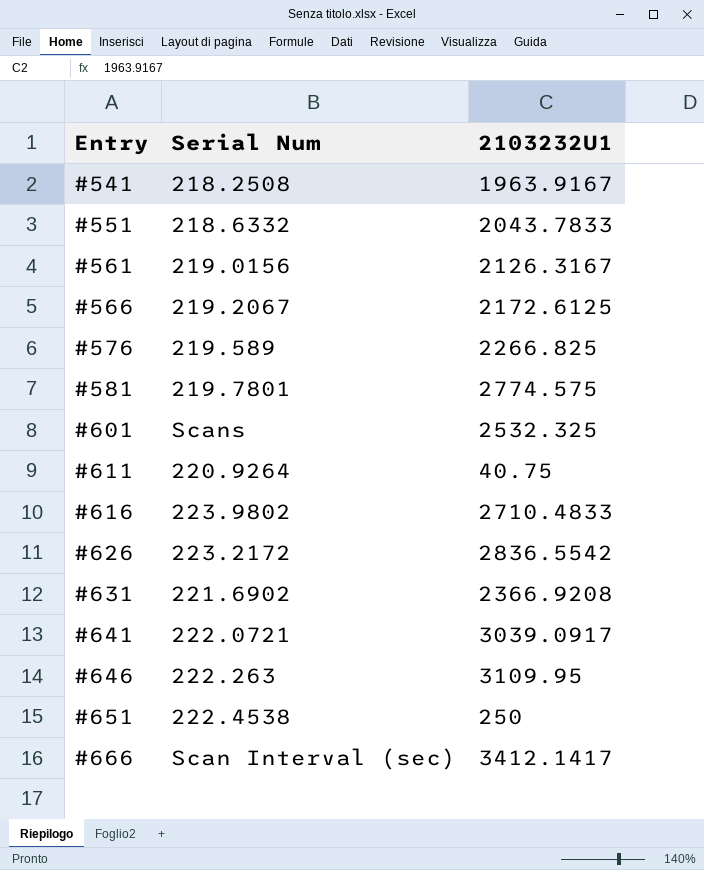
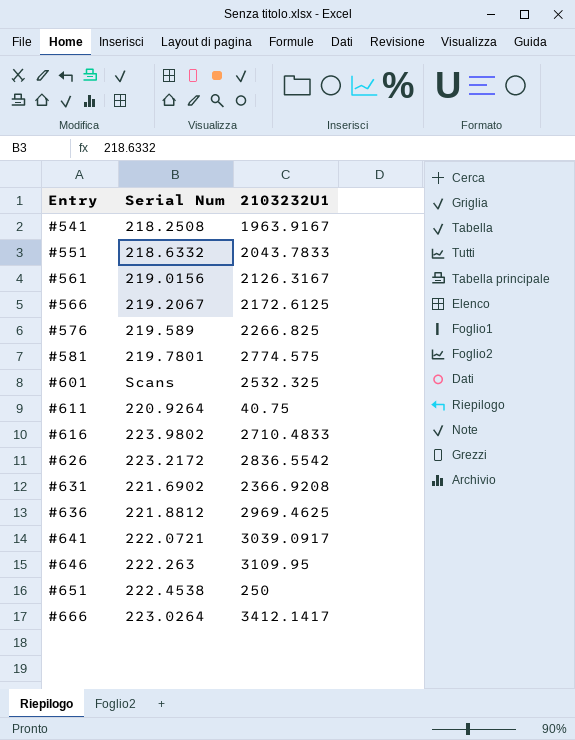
row #636: none -> 221.8812 | 2969.4625
#666 | Serial Num: Scan Interval (sec) -> 223.0264

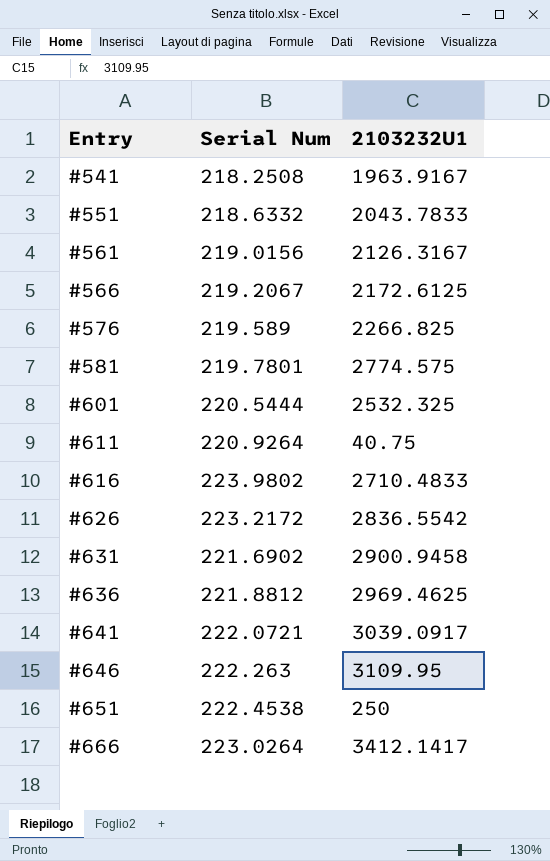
#601 | Serial Num: Scans -> 220.5444
#631 | 2103232U1: 2366.9208 -> 2900.9458

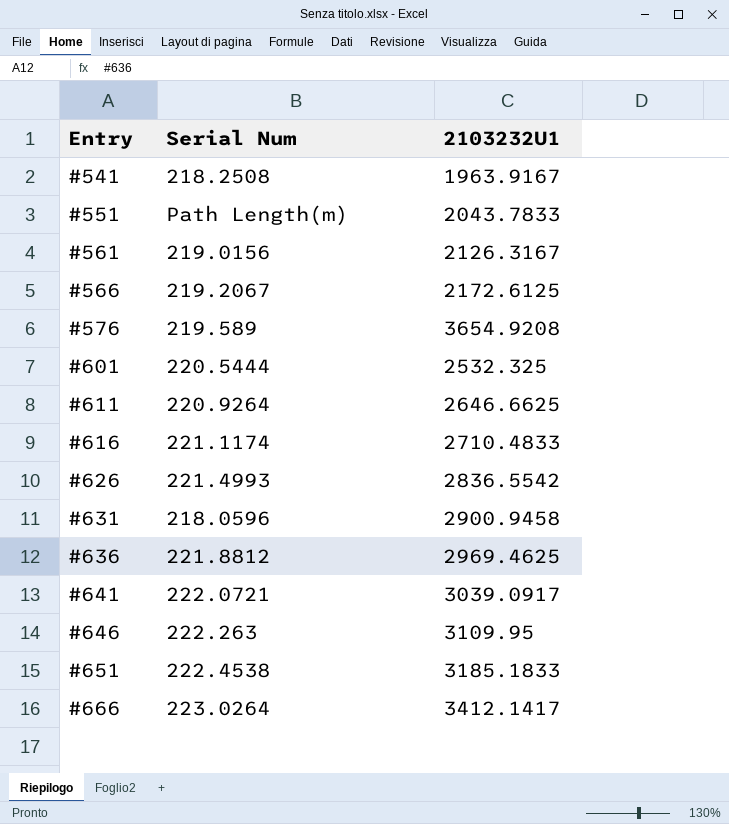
row #581: 219.7801 | 2774.575 -> none
#551 | Serial Num: 218.6332 -> Path Length(m)
#576 | 2103232U1: 2266.825 -> 3654.9208
#611 | 2103232U1: 40.75 -> 2646.6625
#616 | Serial Num: 223.9802 -> 221.1174
#626 | Serial Num: 223.2172 -> 221.4993
#631 | Serial Num: 221.6902 -> 218.0596
#651 | 2103232U1: 250 -> 3185.1833

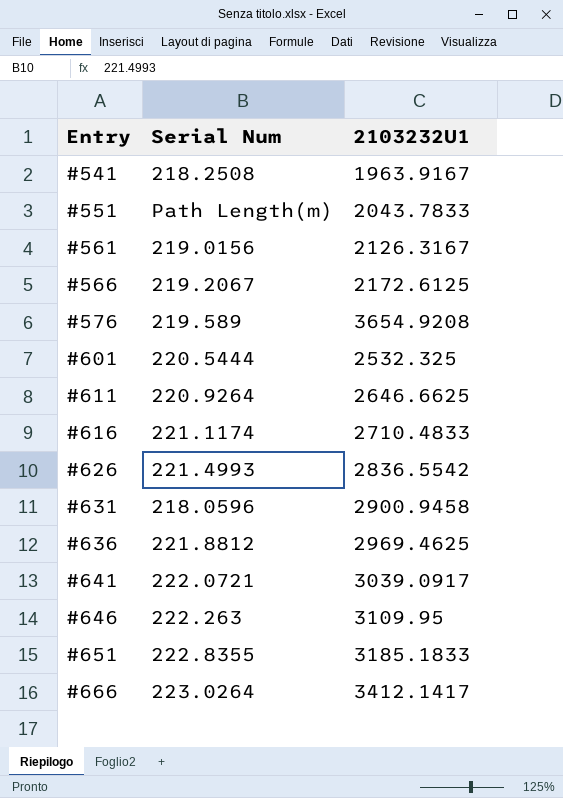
#651 | Serial Num: 222.4538 -> 222.8355

